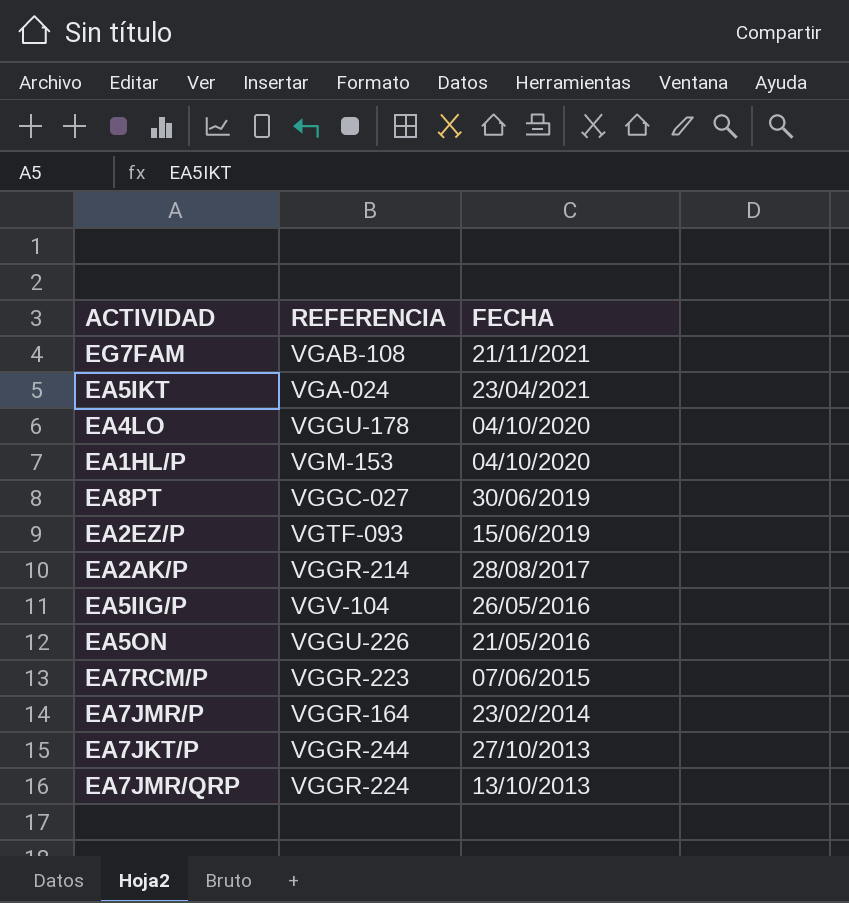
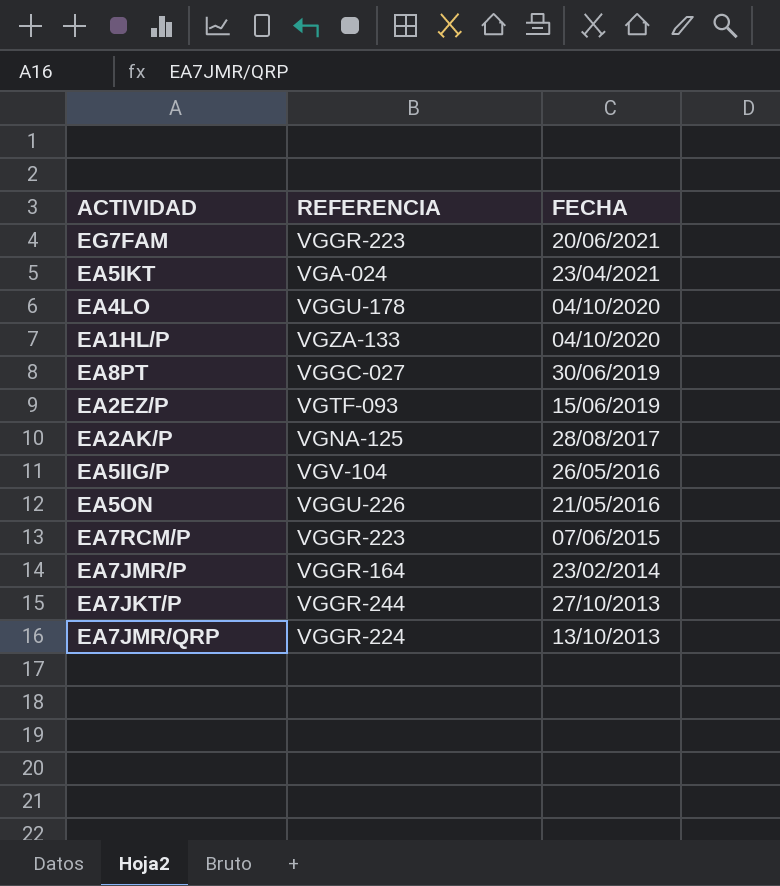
EG7FAM | REFERENCIA: VGAB-108 -> VGGR-223
EG7FAM | FECHA: 21/11/2021 -> 20/06/2021
EA1HL/P | REFERENCIA: VGM-153 -> VGZA-133
EA2AK/P | REFERENCIA: VGGR-214 -> VGNA-125

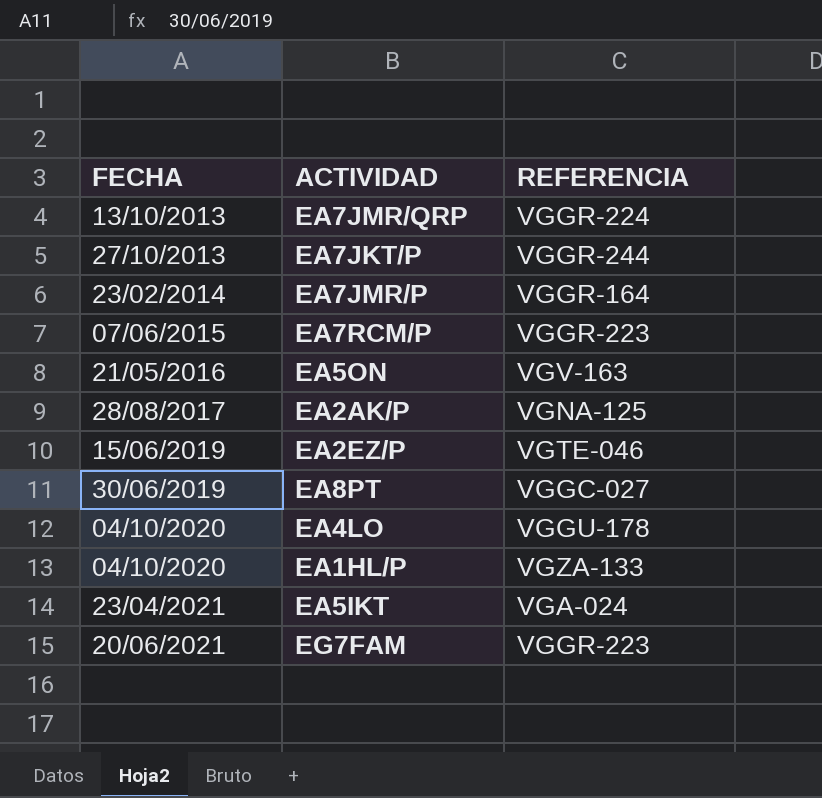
row order: FECHA descending -> FECHA ascending
column FECHA | position: 3 -> 1
row EA5IIG/P: VGV-104 | 26/05/2016 -> none
EA5ON | REFERENCIA: VGGU-226 -> VGV-163
EA2EZ/P | REFERENCIA: VGTF-093 -> VGTE-046

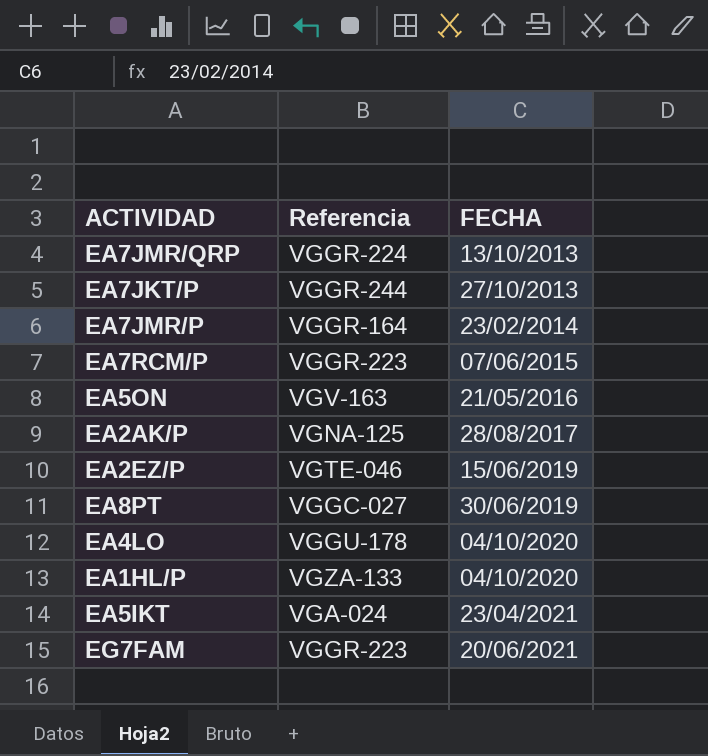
column name: REFERENCIA -> Referencia
column FECHA | position: 1 -> 3

